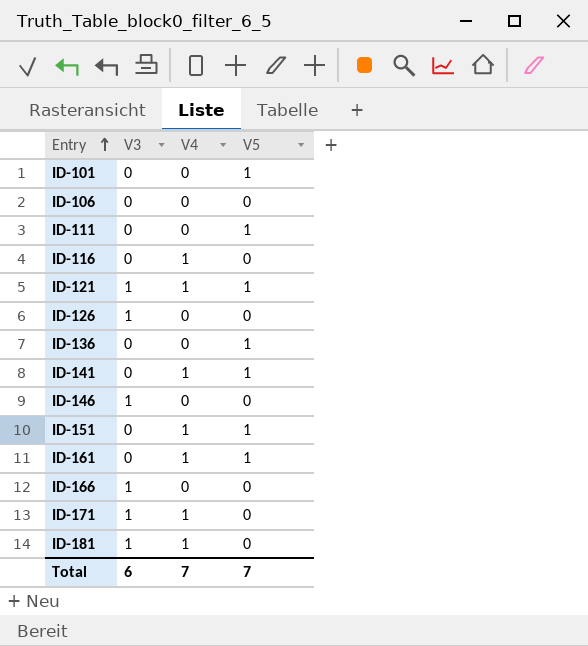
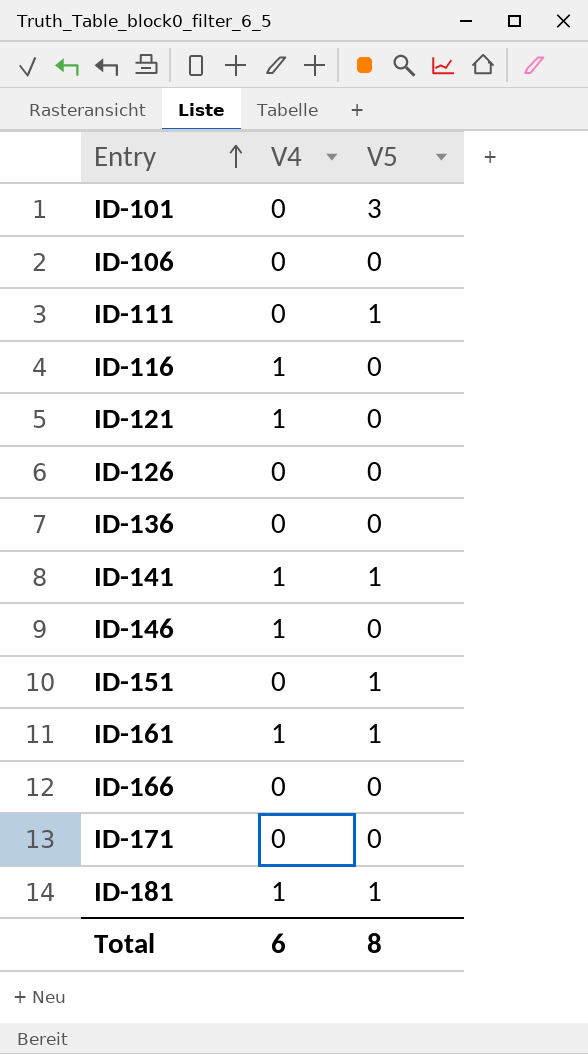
column V3 | position: 2 -> none
ID-101 | V5: 1 -> 3
ID-121 | V5: 1 -> 0
ID-136 | V5: 1 -> 0
ID-146 | V4: 0 -> 1
ID-151 | V4: 1 -> 0
ID-171 | V4: 1 -> 0
ID-181 | V5: 0 -> 1
Total | V4: 7 -> 6
Total | V5: 7 -> 8

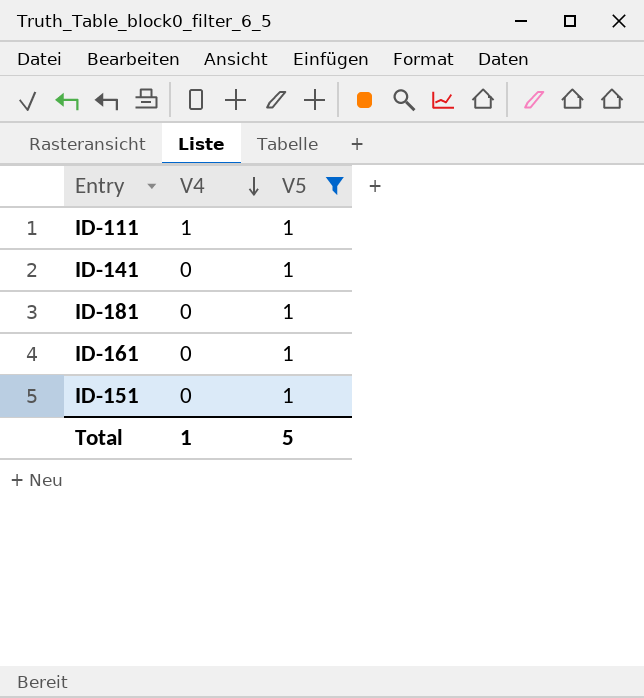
filter: none -> V5 = 1
row order: Entry ascending -> V4 descending
ID-111 | V4: 0 -> 1
ID-141 | V4: 1 -> 0
ID-181 | V4: 1 -> 0
ID-161 | V4: 1 -> 0
Total | V4: 6 -> 1
Total | V5: 8 -> 5

